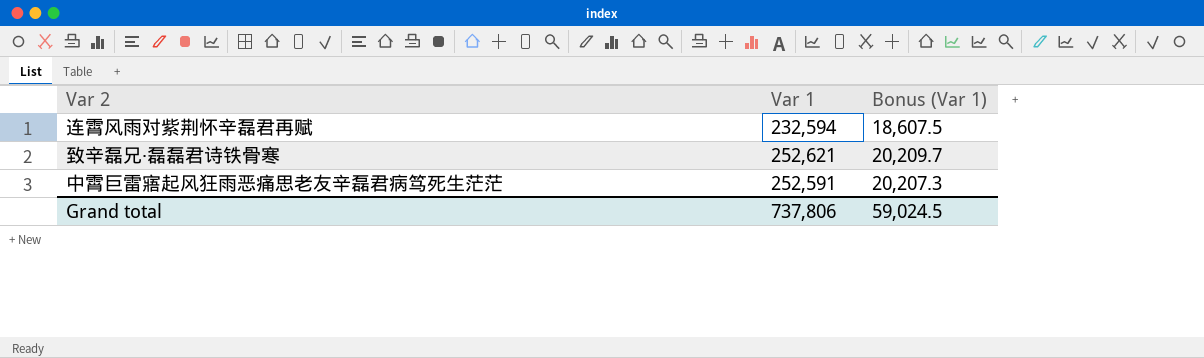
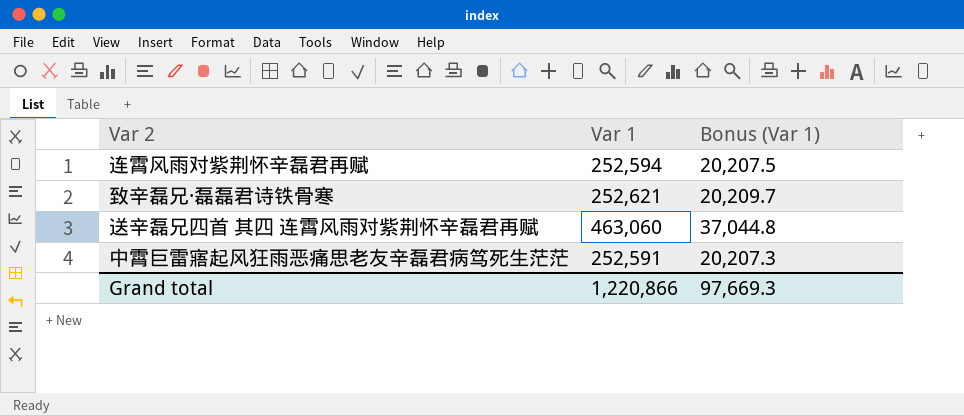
连霄风雨对紫荆怀辛磊君再赋 | Var 1: 232,594 -> 252,594
连霄风雨对紫荆怀辛磊君再赋 | Bonus (Var 1): 18,607.5 -> 20,207.5
row 送辛磊兄四首 其四 连霄风雨对紫荆怀辛磊君再赋: none -> 463,060 | 37,044.8
Grand total | Var 1: 737,806 -> 1,220,866
Grand total | Bonus (Var 1): 59,024.5 -> 97,669.3

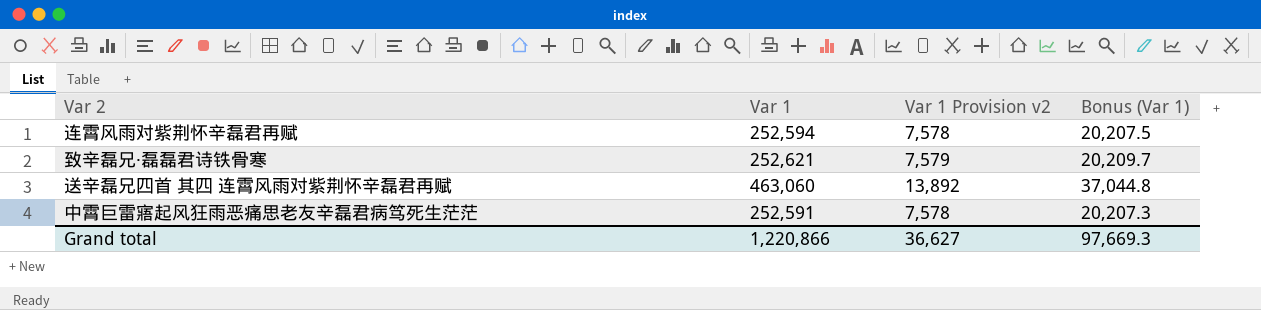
column Var 1 Provision v2 | formula: none -> [Var 1] * 0.03

